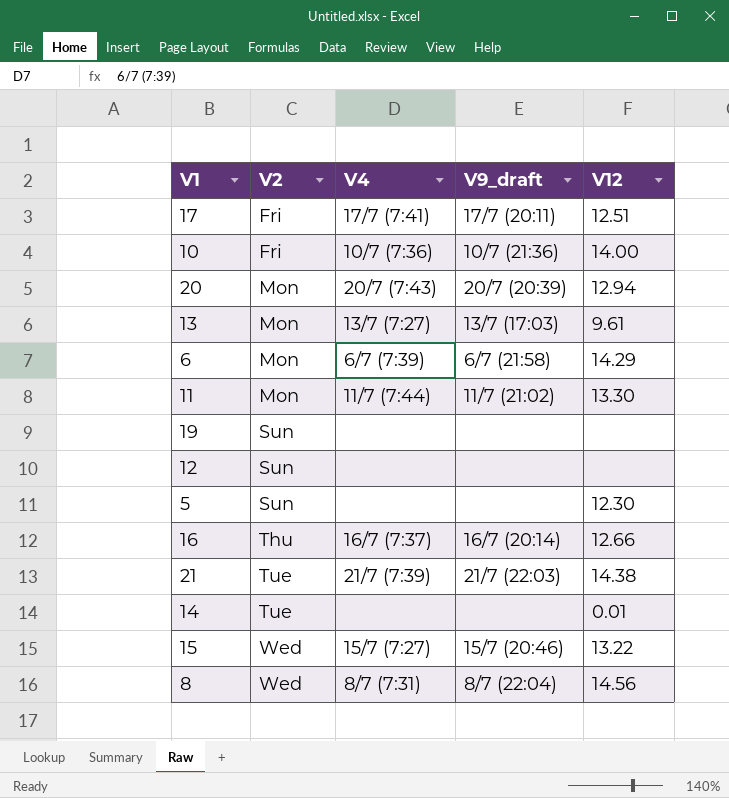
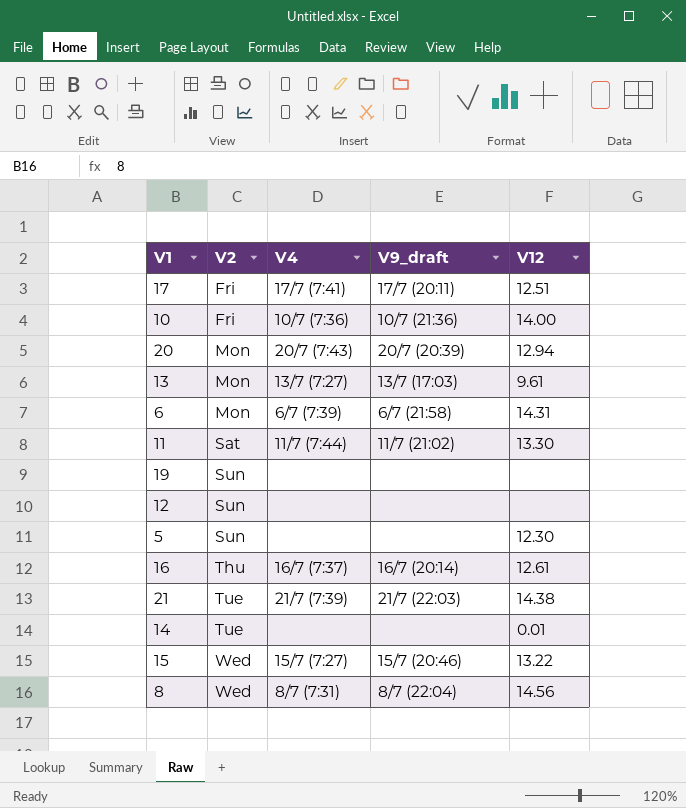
6 | V12: 14.29 -> 14.31
11 | V2: Mon -> Sat
16 | V12: 12.66 -> 12.61

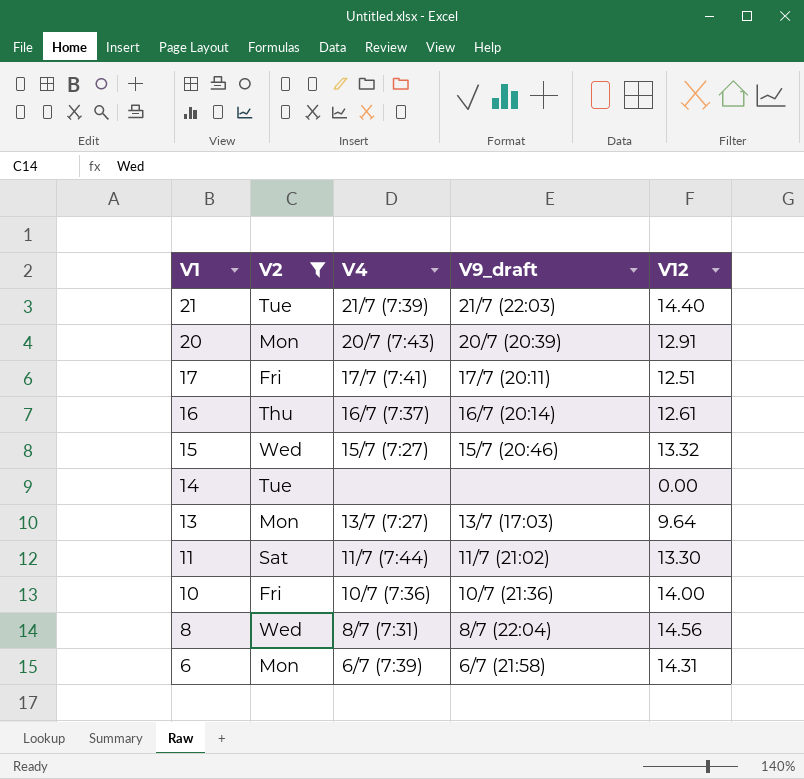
filter: none -> V2 != Sun
row order: V2 ascending -> V1 descending
21 | V12: 14.38 -> 14.40
20 | V12: 12.94 -> 12.91
15 | V12: 13.22 -> 13.32
14 | V12: 0.01 -> 0.00
13 | V12: 9.61 -> 9.64

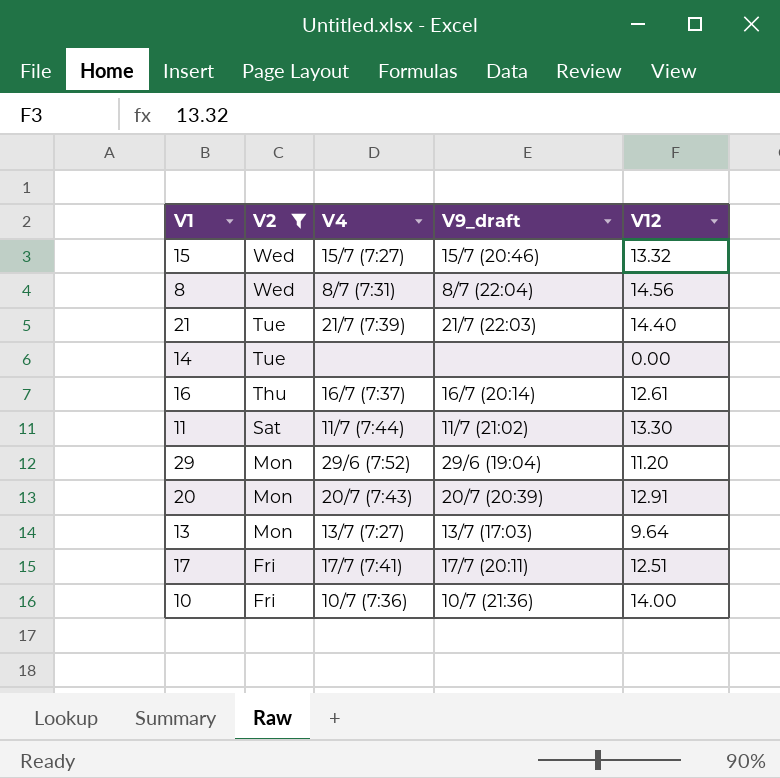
row order: V1 descending -> V2 descending
row 6: Mon | 6/7 (7:39) | 6/7 (21:58) | 14.31 -> none
row 29: none -> Mon | 29/6 (7:52) | 29/6 (19:04) | 11.20

